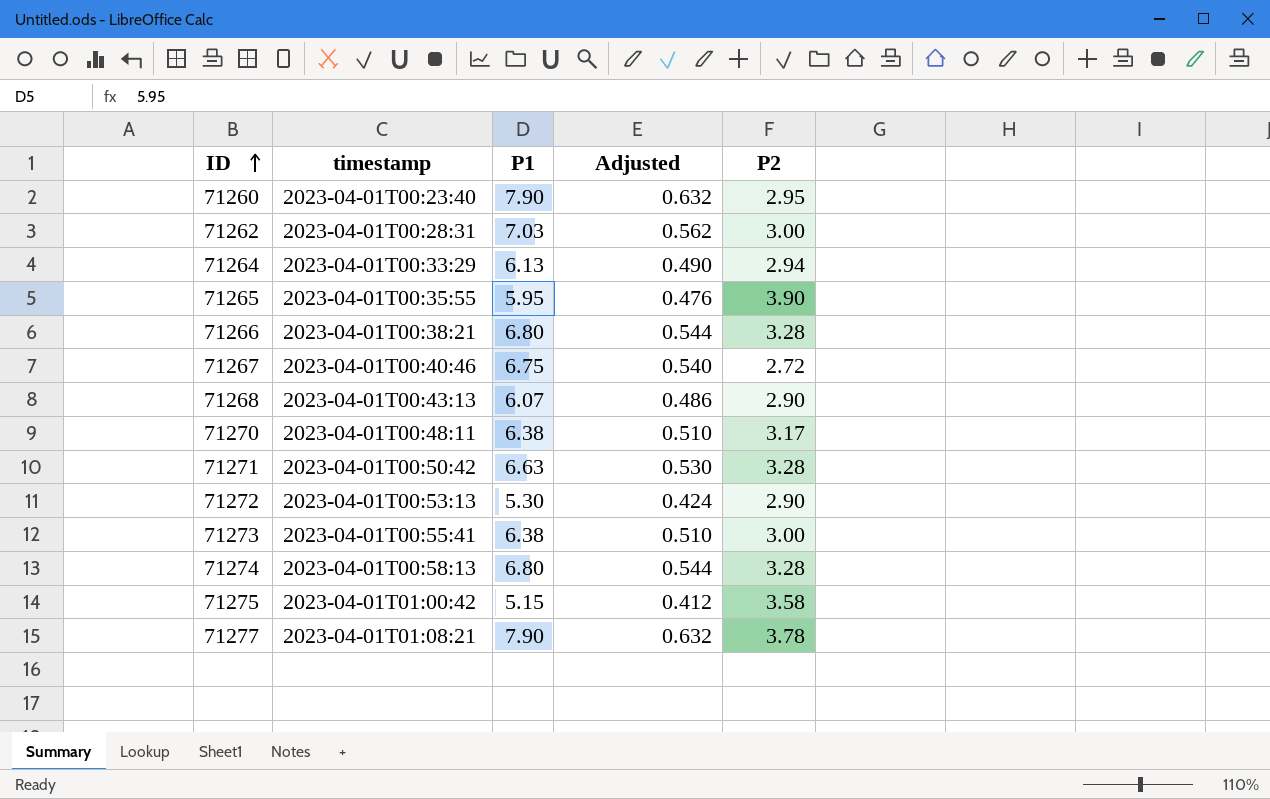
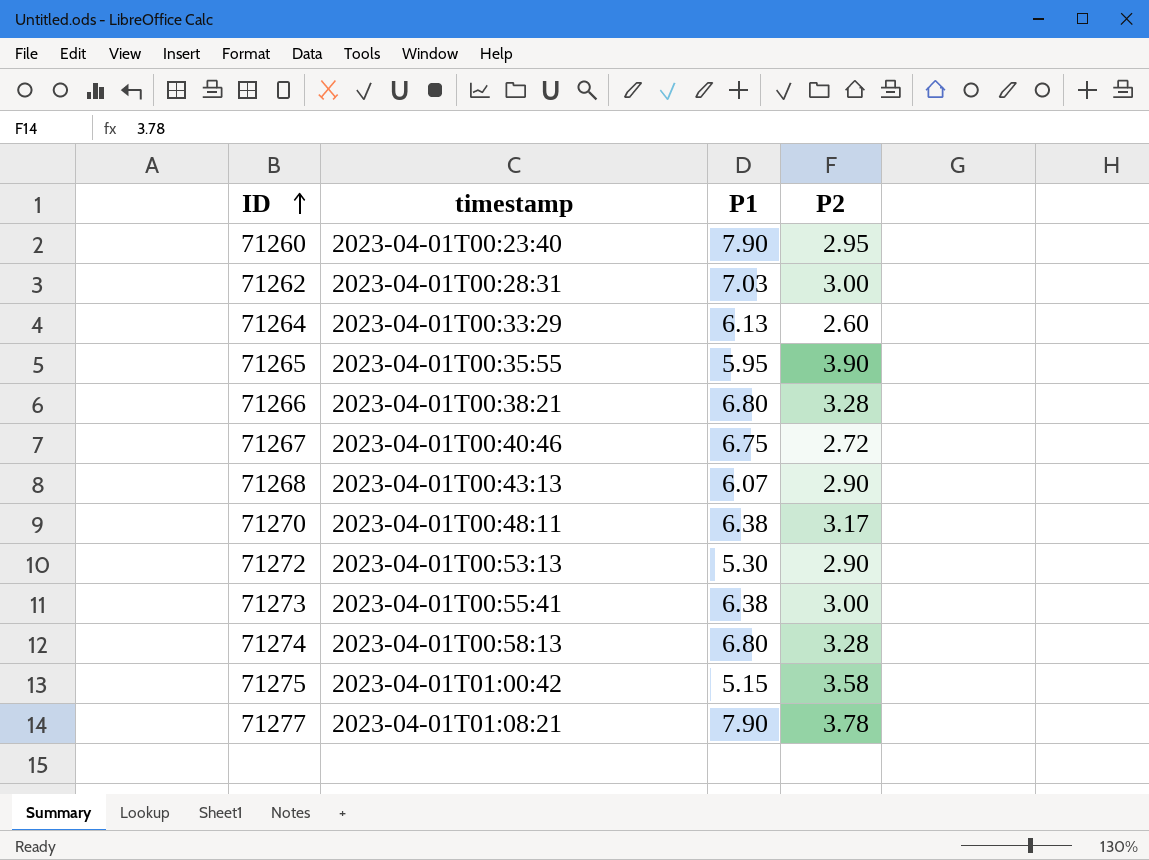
column Adjusted | formula: [P1] * 0.08 -> none
row 71271: 2023-04-01T00:50:42 | 6.63 | 0.530 | 3.28 -> none
71264 | P2: 2.94 -> 2.60

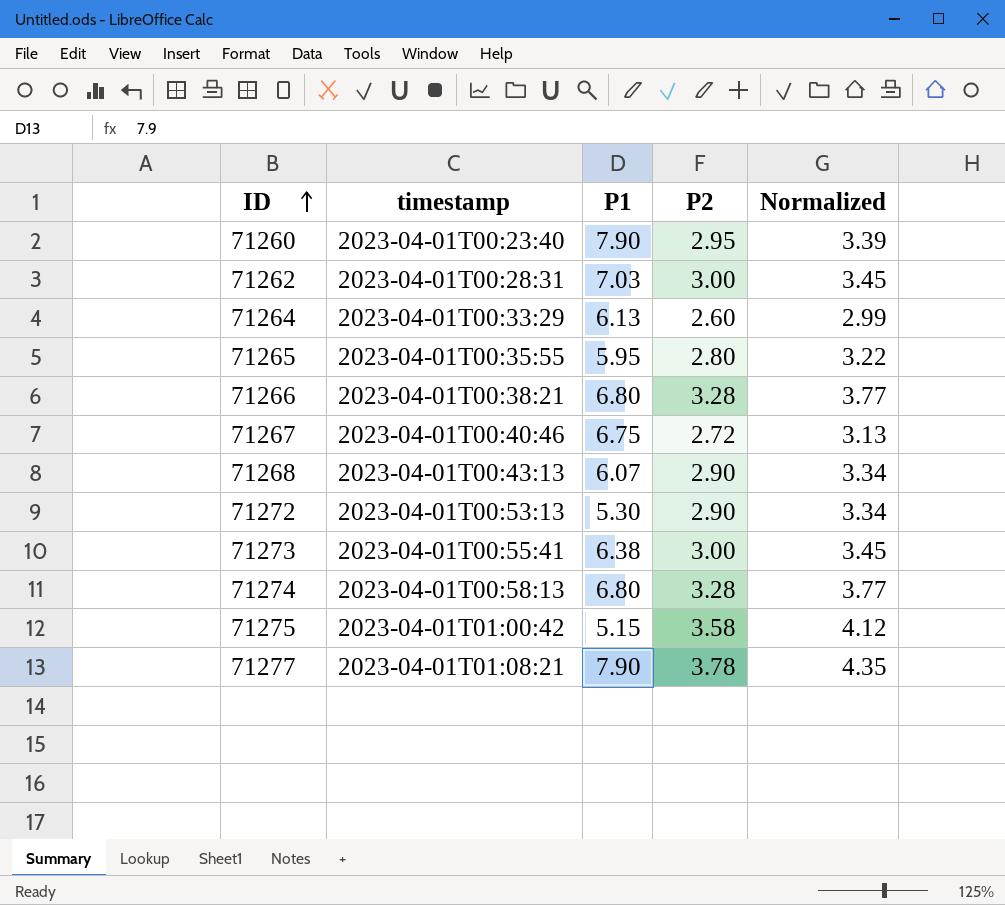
column Normalized | formula: none -> [P2] * 1.15
row 71270: 2023-04-01T00:48:11 | 6.38 | 3.17 -> none
71265 | P2: 3.90 -> 2.80

